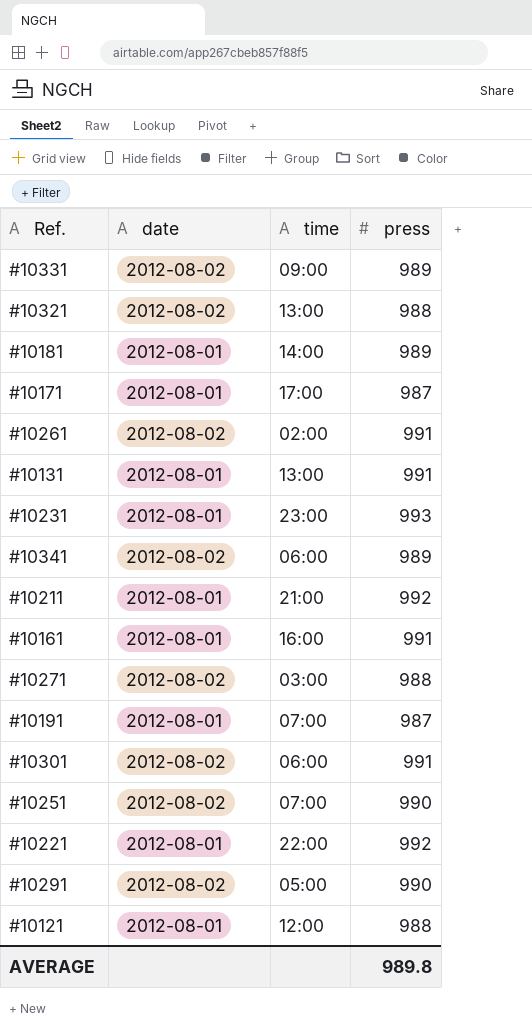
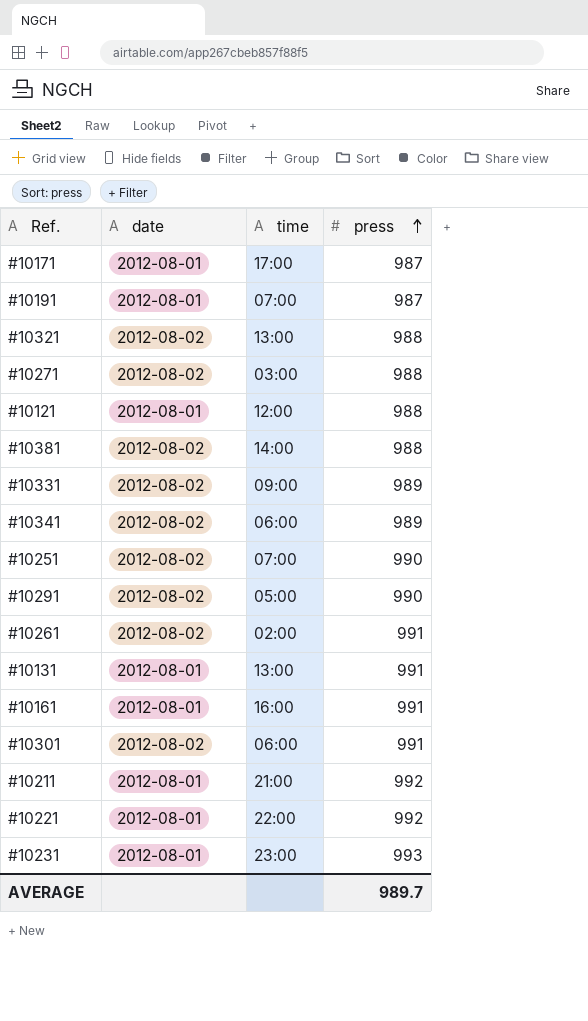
row order: none -> press ascending
row #10181: 2012-08-01 | 14:00 | 989 -> none
row #10381: none -> 2012-08-02 | 14:00 | 988
AVERAGE | press: 989.8 -> 989.7

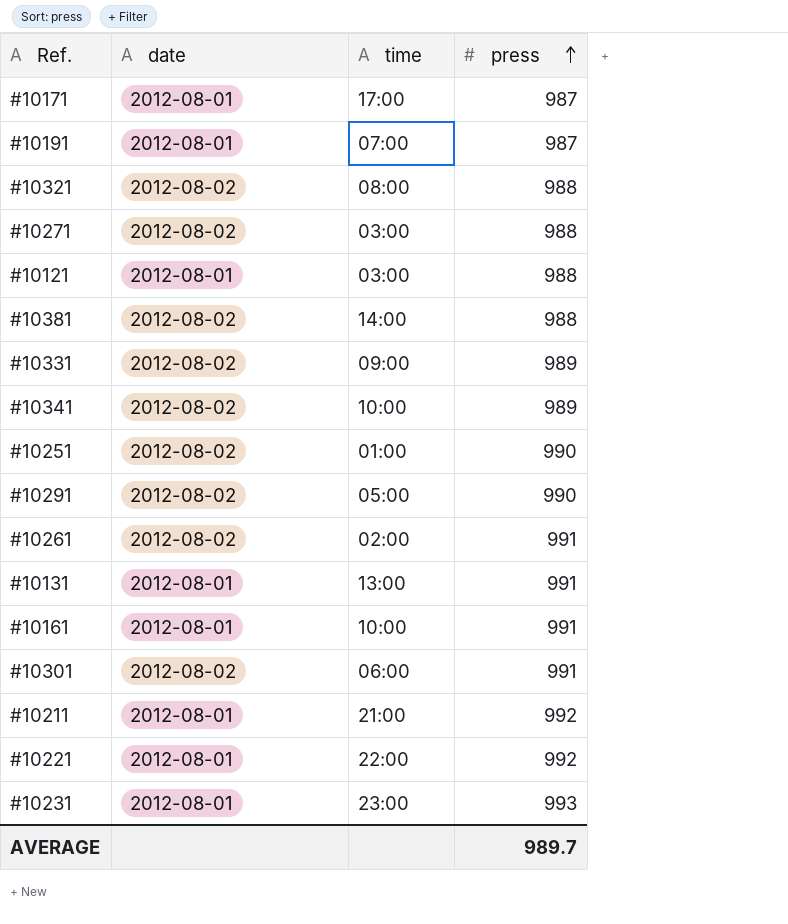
#10321 | time: 13:00 -> 08:00
#10121 | time: 12:00 -> 03:00
#10341 | time: 06:00 -> 10:00
#10251 | time: 07:00 -> 01:00
#10161 | time: 16:00 -> 10:00

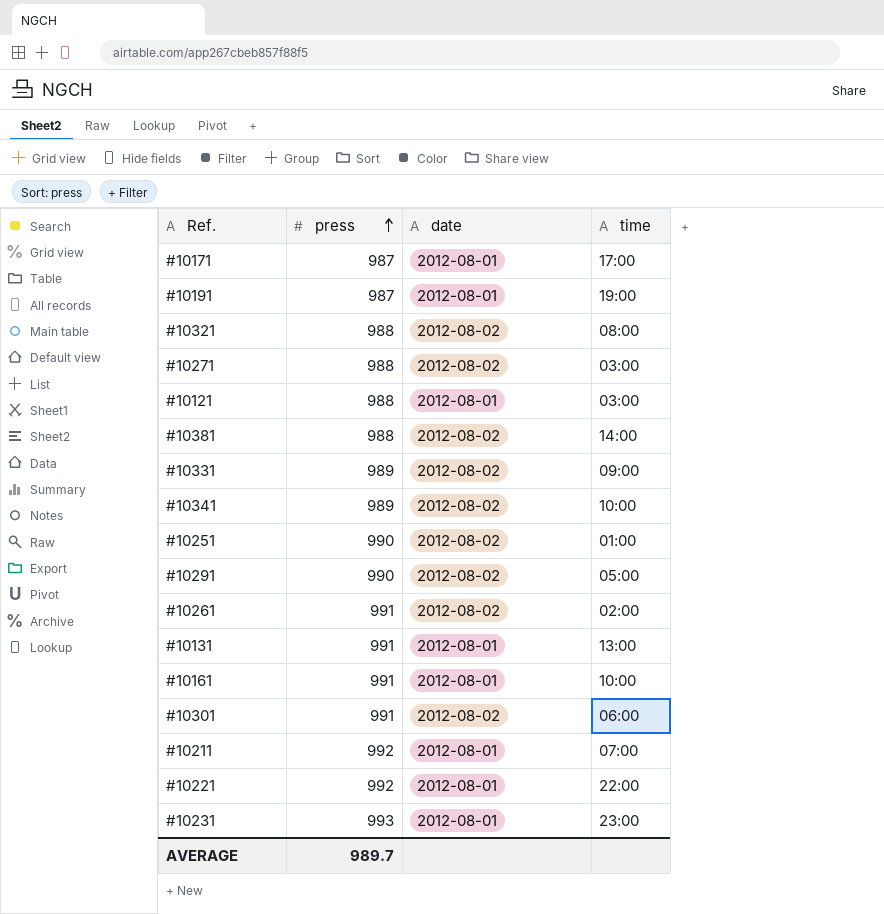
column press | position: 4 -> 2
#10191 | time: 07:00 -> 19:00
#10211 | time: 21:00 -> 07:00

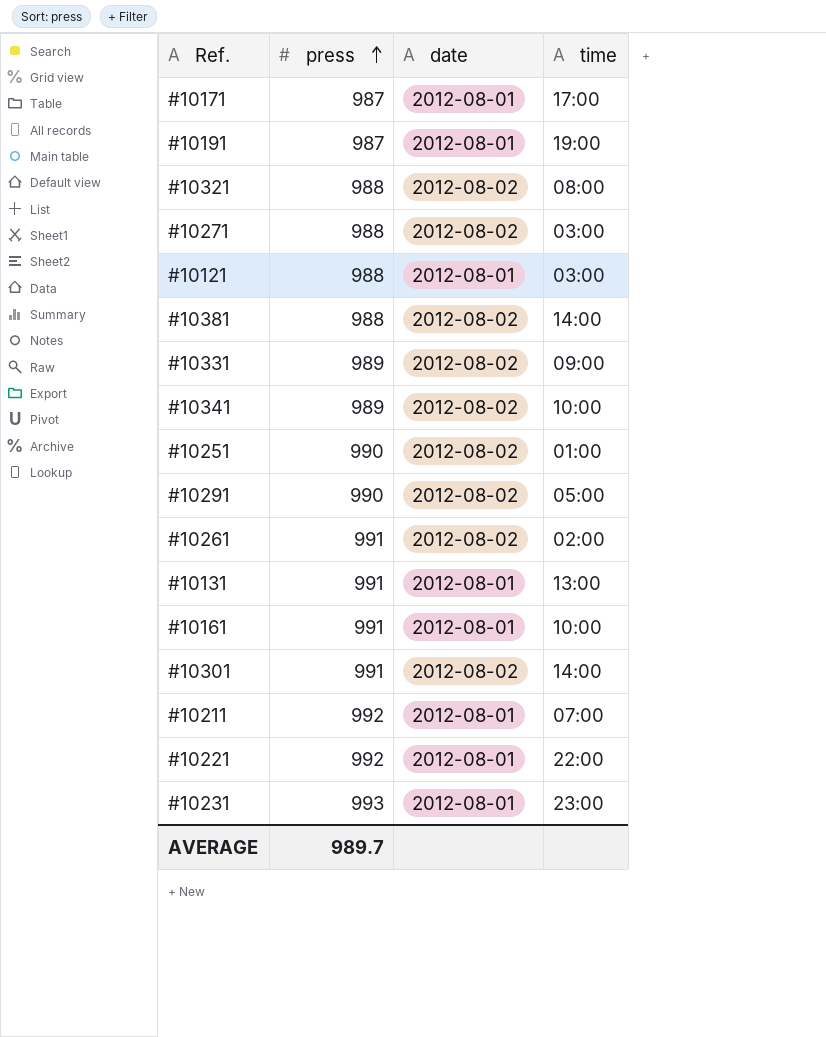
#10301 | time: 06:00 -> 14:00

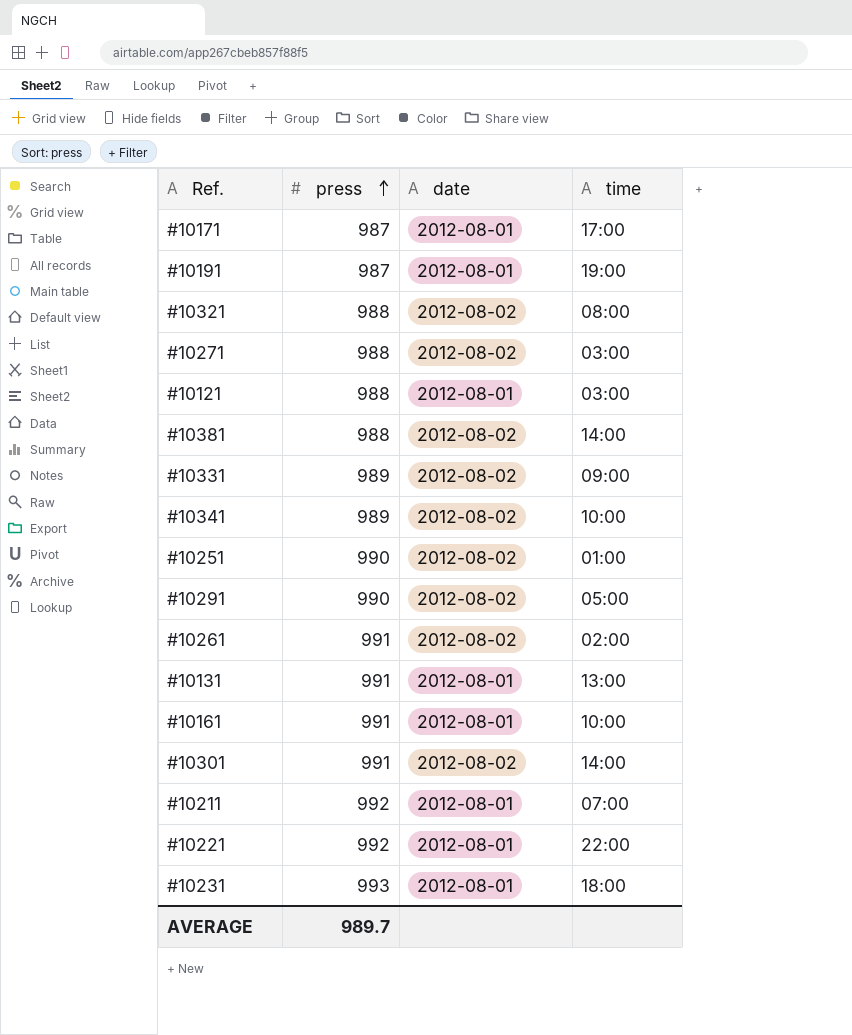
#10231 | time: 23:00 -> 18:00

